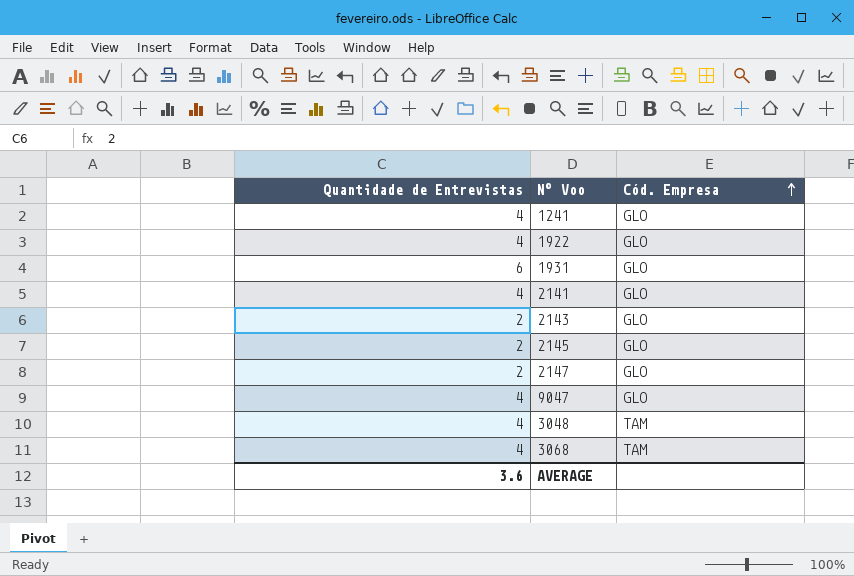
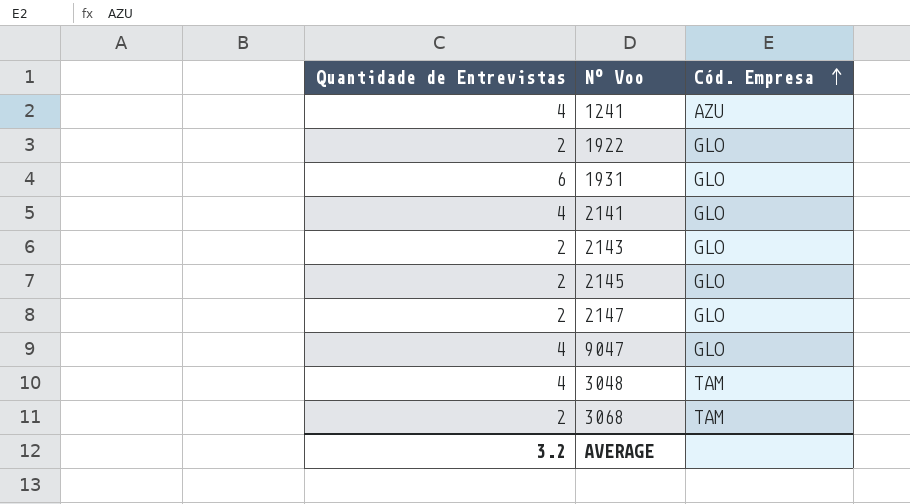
1241 | Cód. Empresa: GLO -> AZU
1922 | Quantidade de Entrevistas: 4 -> 2
3068 | Quantidade de Entrevistas: 4 -> 2
AVERAGE | Quantidade de Entrevistas: 3.6 -> 3.2

